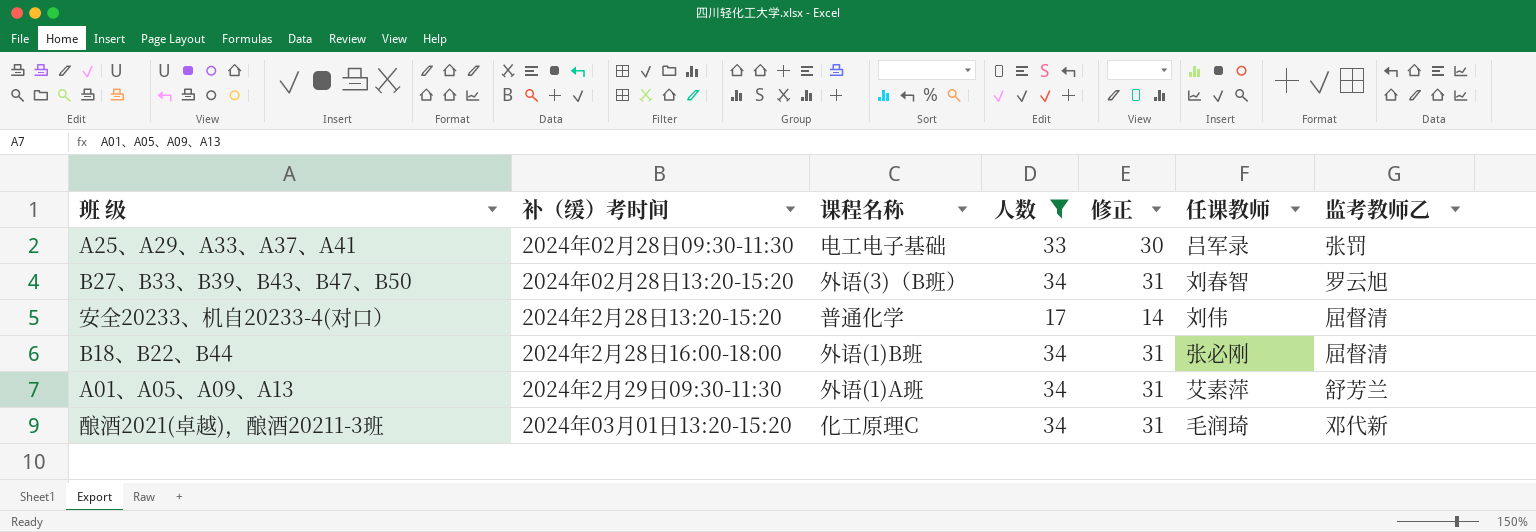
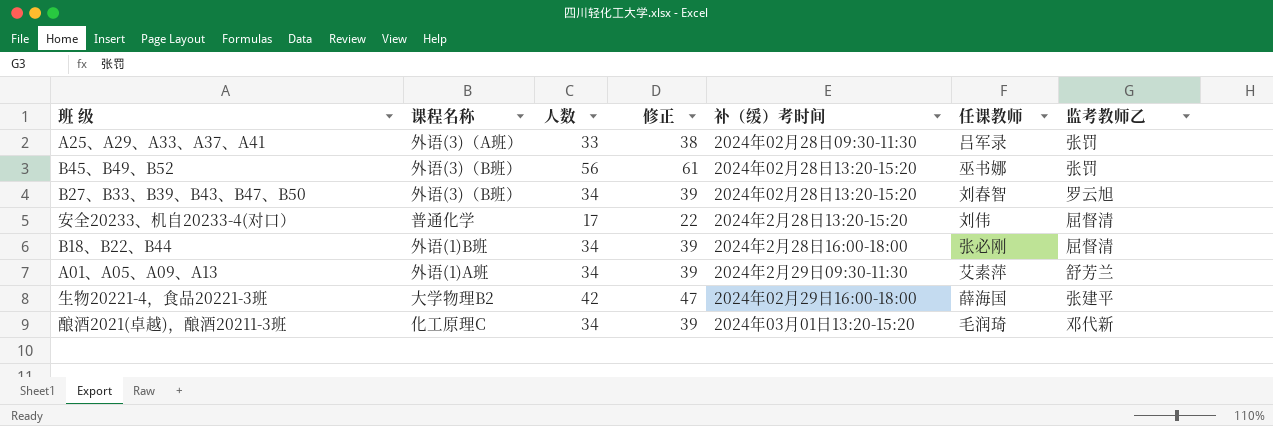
filter: 人数 <= 34 -> none
column 修正 | formula: [人数] - 3 -> [人数] + 5
column 补（缓）考时间 | position: 2 -> 5
A25、A29、A33、A37、A41 | 课程名称: 电工电子基础 -> 外语(3)（A班）

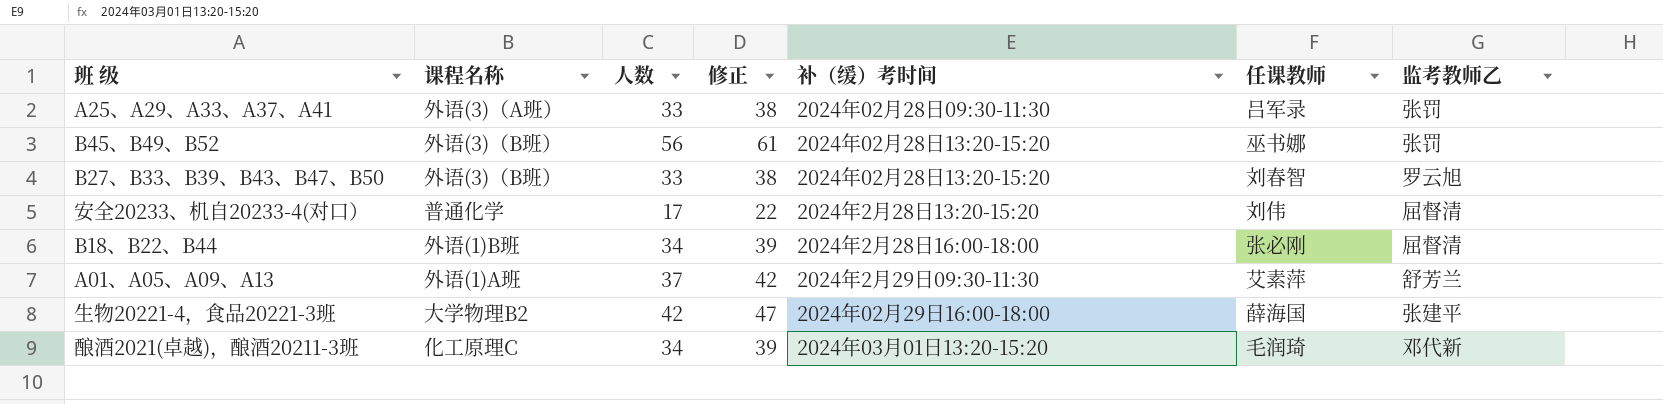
B27、B33、B39、B43、B47、B50 | 人数: 34 -> 33
B27、B33、B39、B43、B47、B50 | 修正: 39 -> 38
A01、A05、A09、A13 | 人数: 34 -> 37
A01、A05、A09、A13 | 修正: 39 -> 42

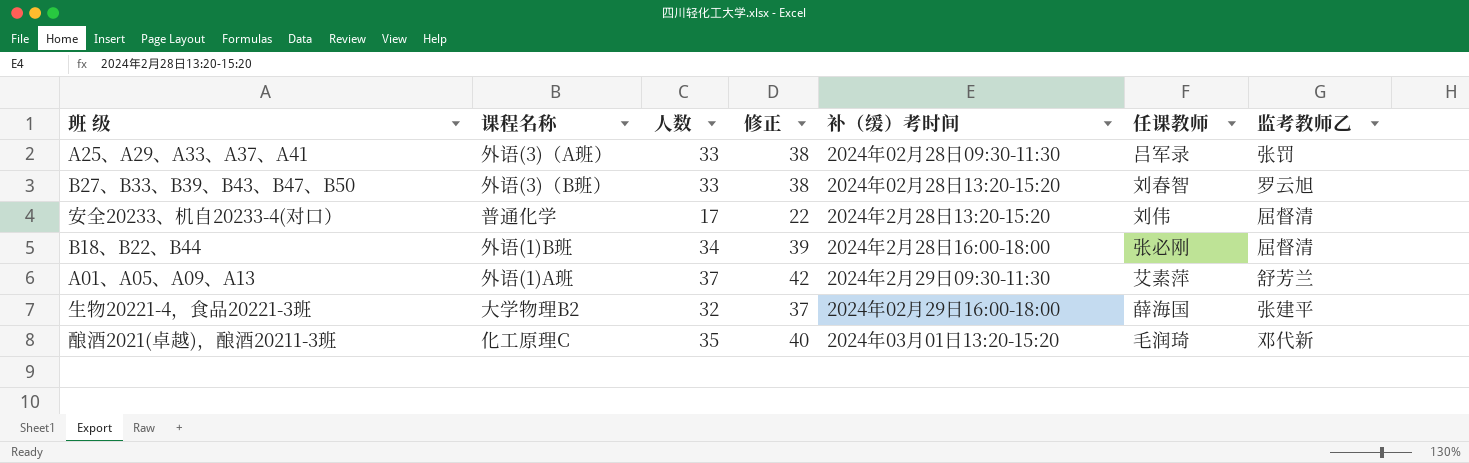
row B45、B49、B52: 外语(3)（B班） | 56 | 61 | 2024年02月28日13:20-15:20 | 巫书娜 | 张罚 -> none
生物20221-4，食品20221-3班 | 人数: 42 -> 32
生物20221-4，食品20221-3班 | 修正: 47 -> 37
酿酒2021(卓越)，酿酒20211-3班 | 人数: 34 -> 35
酿酒2021(卓越)，酿酒20211-3班 | 修正: 39 -> 40

